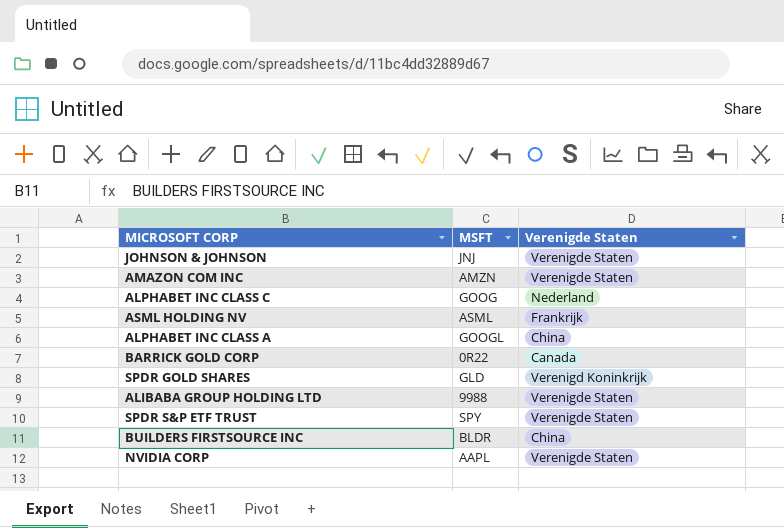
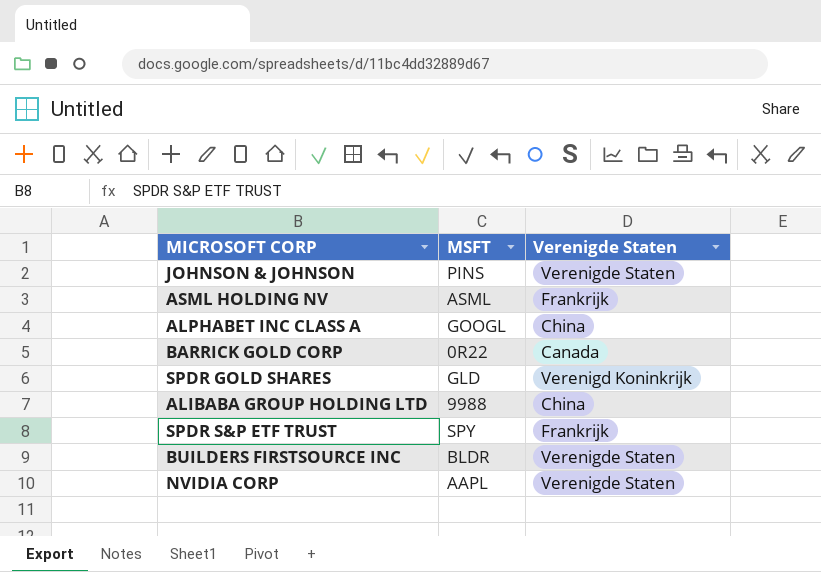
row AMAZON COM INC: AMZN | Verenigde Staten -> none
row ALPHABET INC CLASS C: GOOG | Nederland -> none
JOHNSON & JOHNSON | MSFT: JNJ -> PINS
ALIBABA GROUP HOLDING LTD | Verenigde Staten: Verenigde Staten -> China
SPDR S&P ETF TRUST | Verenigde Staten: Verenigde Staten -> Frankrijk
BUILDERS FIRSTSOURCE INC | Verenigde Staten: China -> Verenigde Staten

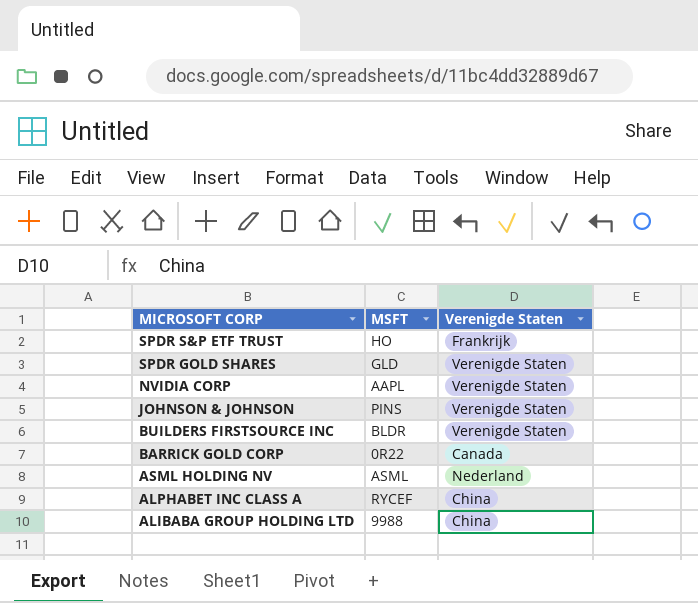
row order: none -> MICROSOFT CORP descending
SPDR S&P ETF TRUST | MSFT: SPY -> HO
SPDR GOLD SHARES | Verenigde Staten: Verenigd Koninkrijk -> Verenigde Staten
ASML HOLDING NV | Verenigde Staten: Frankrijk -> Nederland
ALPHABET INC CLASS A | MSFT: GOOGL -> RYCEF

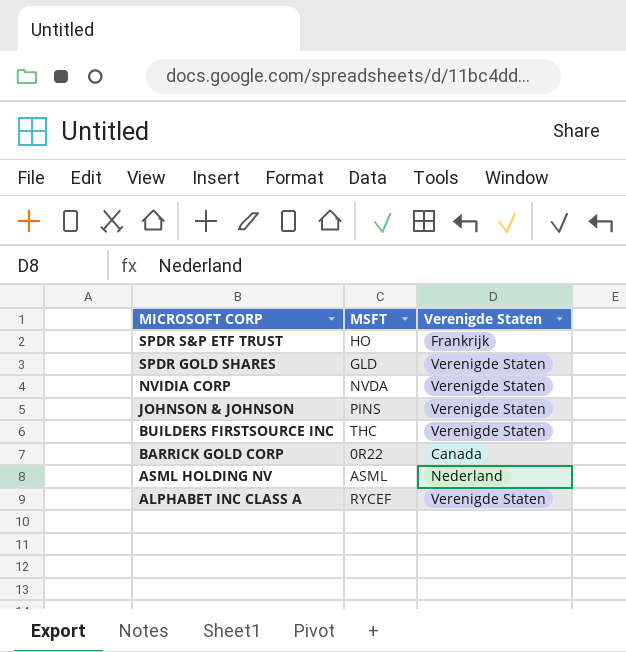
row ALIBABA GROUP HOLDING LTD: 9988 | China -> none
NVIDIA CORP | MSFT: AAPL -> NVDA
BUILDERS FIRSTSOURCE INC | MSFT: BLDR -> THC
ALPHABET INC CLASS A | Verenigde Staten: China -> Verenigde Staten

